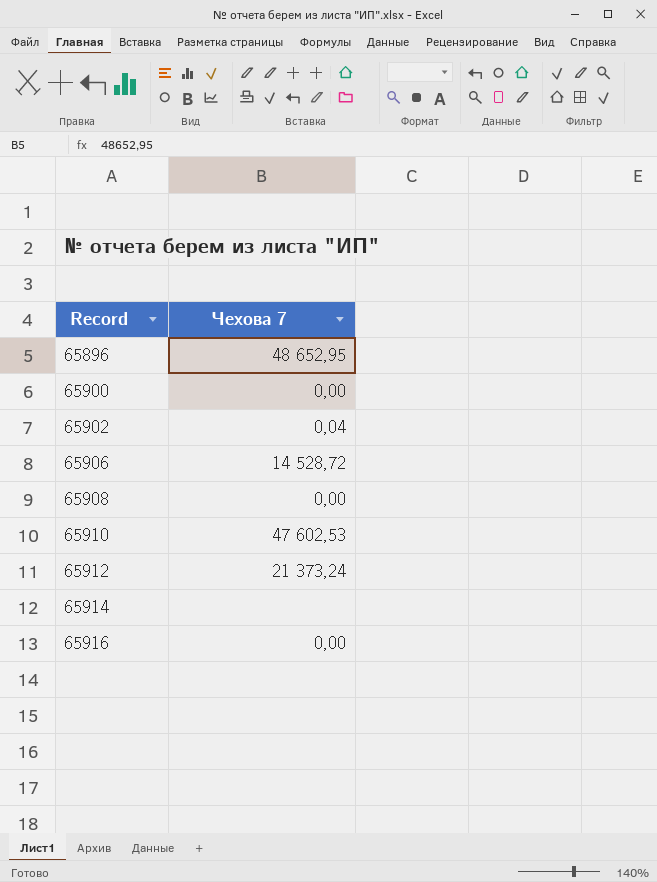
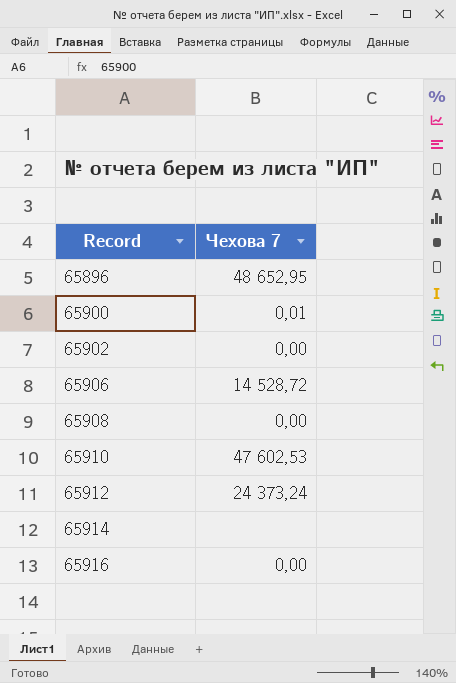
65900 | Чехова 7: 0,00 -> 0,01
65902 | Чехова 7: 0,04 -> 0,00
65912 | Чехова 7: 21 373,24 -> 24 373,24

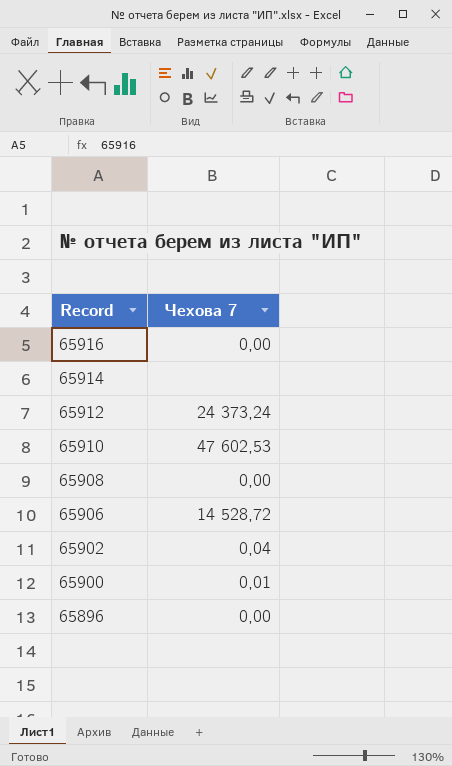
row order: Record ascending -> Record descending
65902 | Чехова 7: 0,00 -> 0,04
65896 | Чехова 7: 48 652,95 -> 0,00

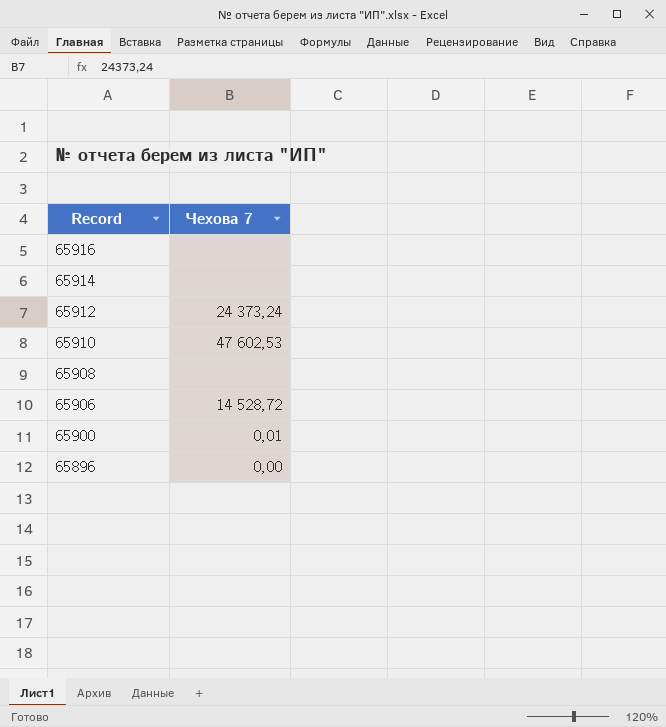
row 65902: 0,04 -> none
65916 | Чехова 7: 0,00 -> none
65908 | Чехова 7: 0,00 -> none

